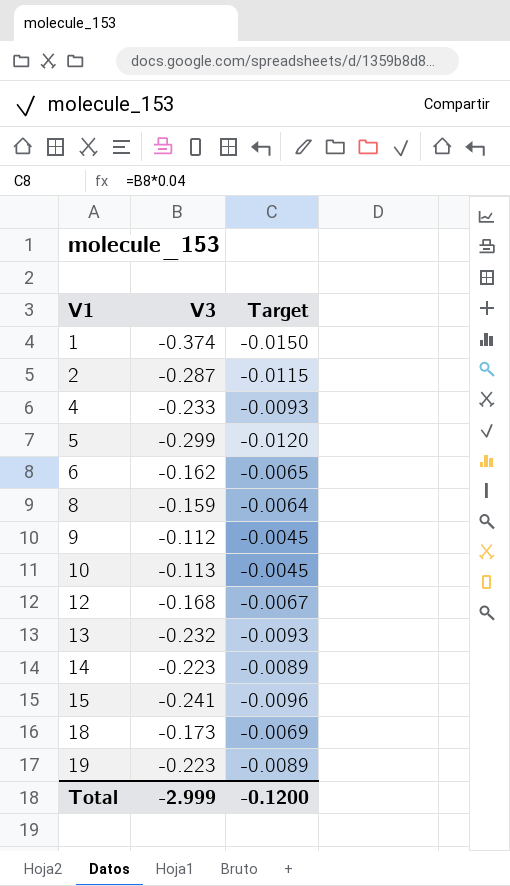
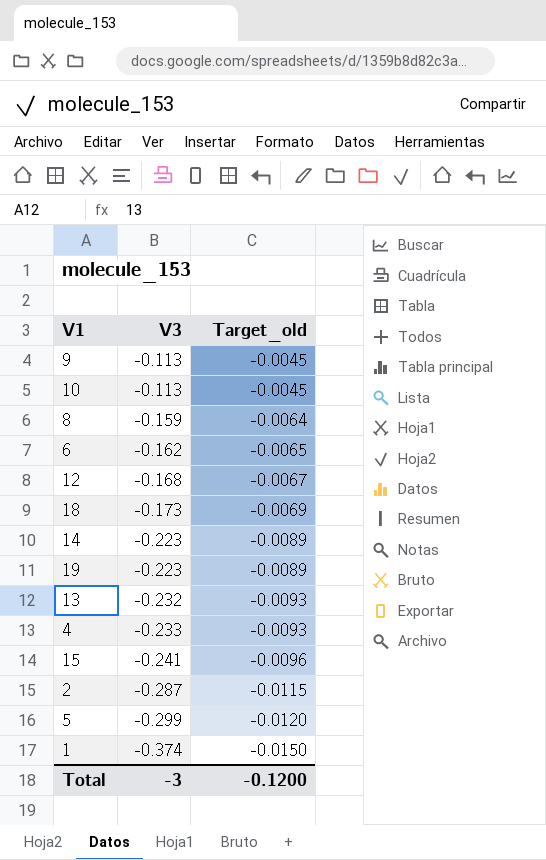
row order: V1 ascending -> V3 descending
column name: Target -> Target_old
9 | V3: -0.112 -> -0.113
Total | V3: -2.999 -> -3

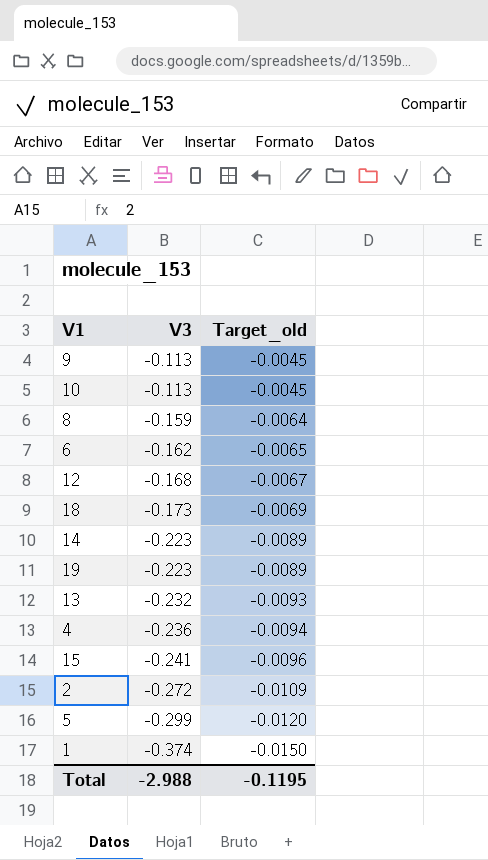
4 | V3: -0.233 -> -0.236
4 | Target_old: -0.0093 -> -0.0094
2 | V3: -0.287 -> -0.272
2 | Target_old: -0.0115 -> -0.0109
Total | V3: -3 -> -2.988
Total | Target_old: -0.1200 -> -0.1195

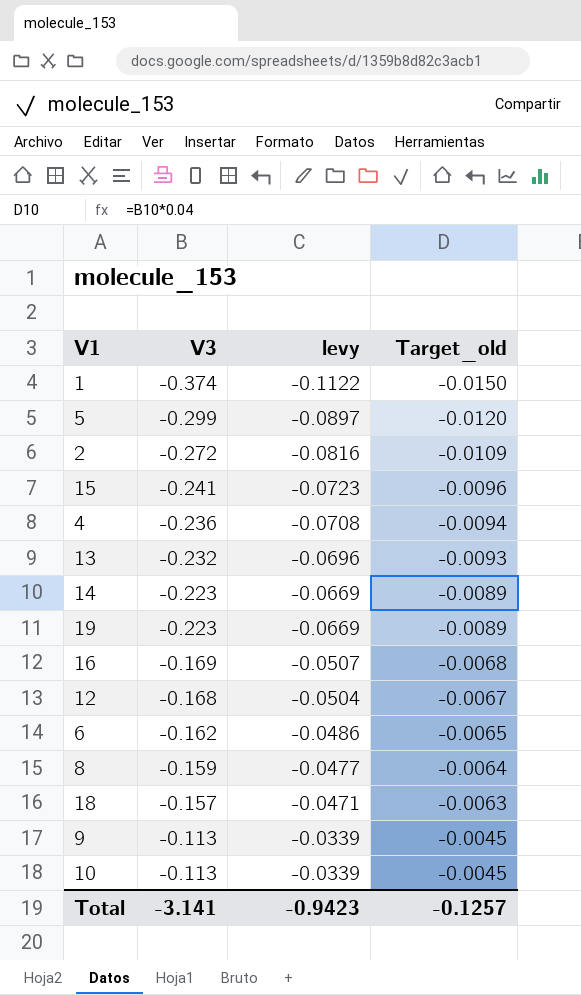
row order: V3 descending -> V3 ascending
column levy | formula: none -> [V3] * 0.3
row 16: none -> -0.169 | -0.0507 | -0.0068
18 | V3: -0.173 -> -0.157
18 | Target_old: -0.0069 -> -0.0063
Total | V3: -2.988 -> -3.141
Total | Target_old: -0.1195 -> -0.1257

